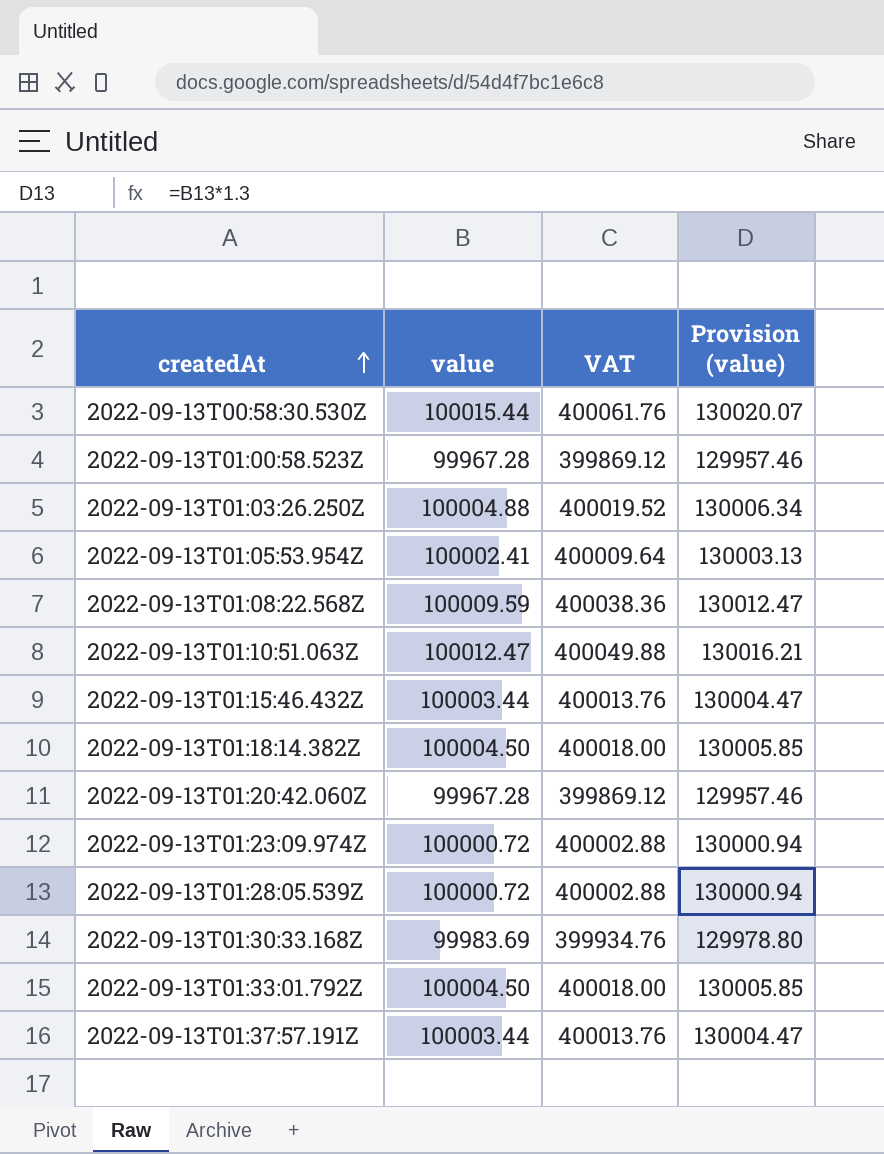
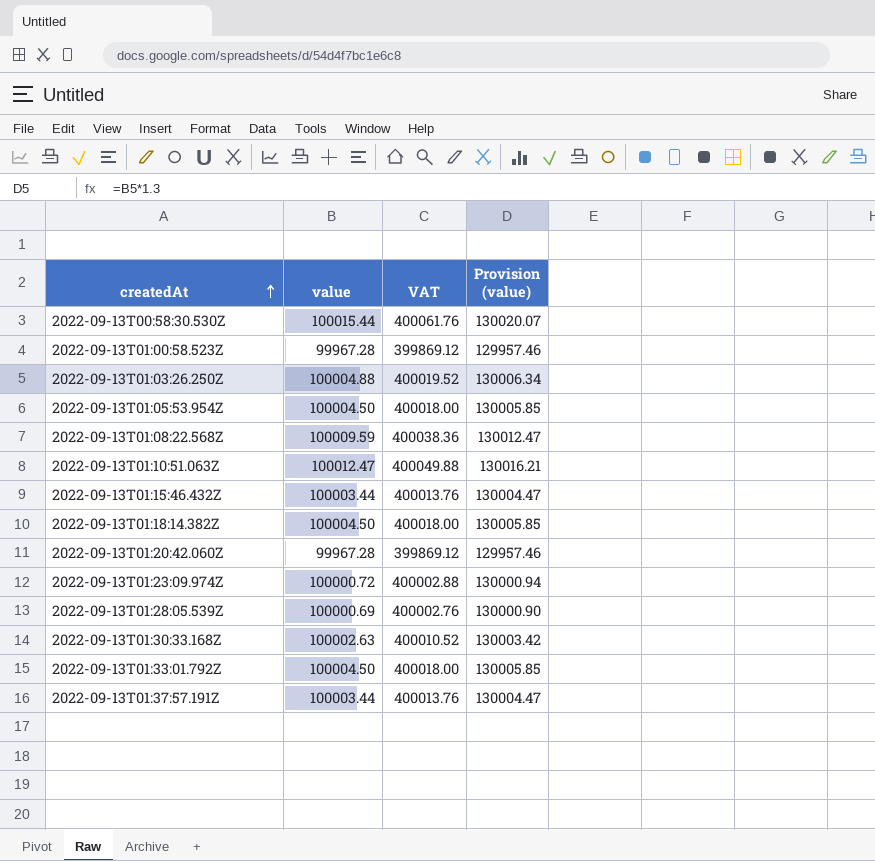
2022-09-13T01:05:53.954Z | value: 100002.41 -> 100004.50
2022-09-13T01:05:53.954Z | VAT: 400009.64 -> 400018.00
2022-09-13T01:05:53.954Z | Provision (value): 130003.13 -> 130005.85
2022-09-13T01:28:05.539Z | value: 100000.72 -> 100000.69
2022-09-13T01:28:05.539Z | VAT: 400002.88 -> 400002.76
2022-09-13T01:28:05.539Z | Provision (value): 130000.94 -> 130000.90
2022-09-13T01:30:33.168Z | value: 99983.69 -> 100002.63
2022-09-13T01:30:33.168Z | VAT: 399934.76 -> 400010.52
2022-09-13T01:30:33.168Z | Provision (value): 129978.80 -> 130003.42

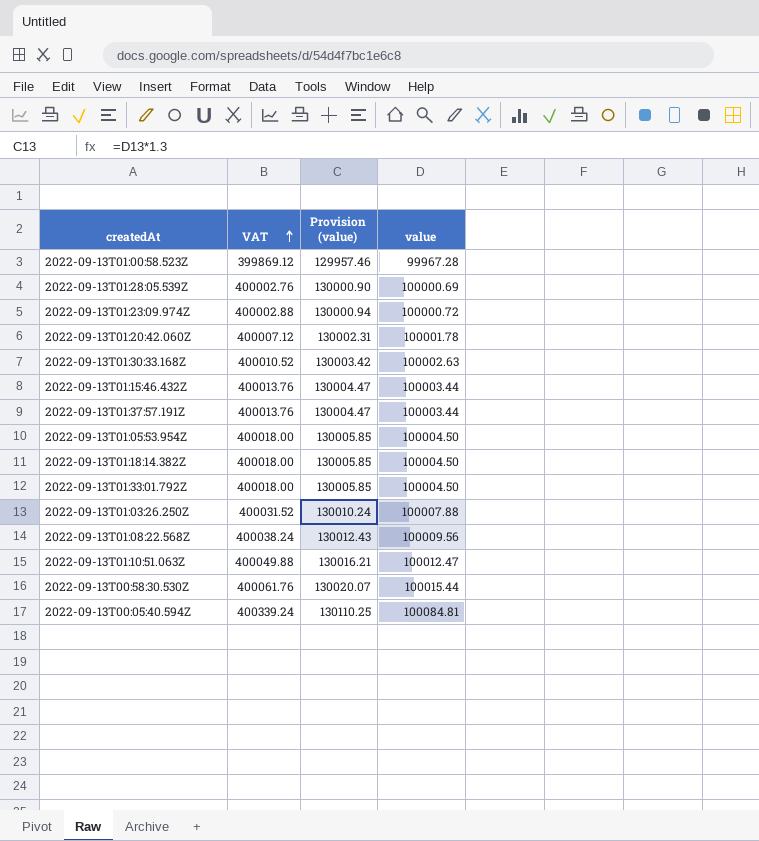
row order: createdAt ascending -> VAT ascending
column value | position: 2 -> 4
2022-09-13T01:20:42.060Z | VAT: 399869.12 -> 400007.12
2022-09-13T01:20:42.060Z | Provision (value): 129957.46 -> 130002.31
2022-09-13T01:20:42.060Z | value: 99967.28 -> 100001.78
2022-09-13T01:03:26.250Z | VAT: 400019.52 -> 400031.52
2022-09-13T01:03:26.250Z | Provision (value): 130006.34 -> 130010.24
2022-09-13T01:03:26.250Z | value: 100004.88 -> 100007.88
2022-09-13T01:08:22.568Z | VAT: 400038.36 -> 400038.24
2022-09-13T01:08:22.568Z | Provision (value): 130012.47 -> 130012.43
2022-09-13T01:08:22.568Z | value: 100009.59 -> 100009.56
row 2022-09-13T00:05:40.594Z: none -> 400339.24 | 130110.25 | 100084.81

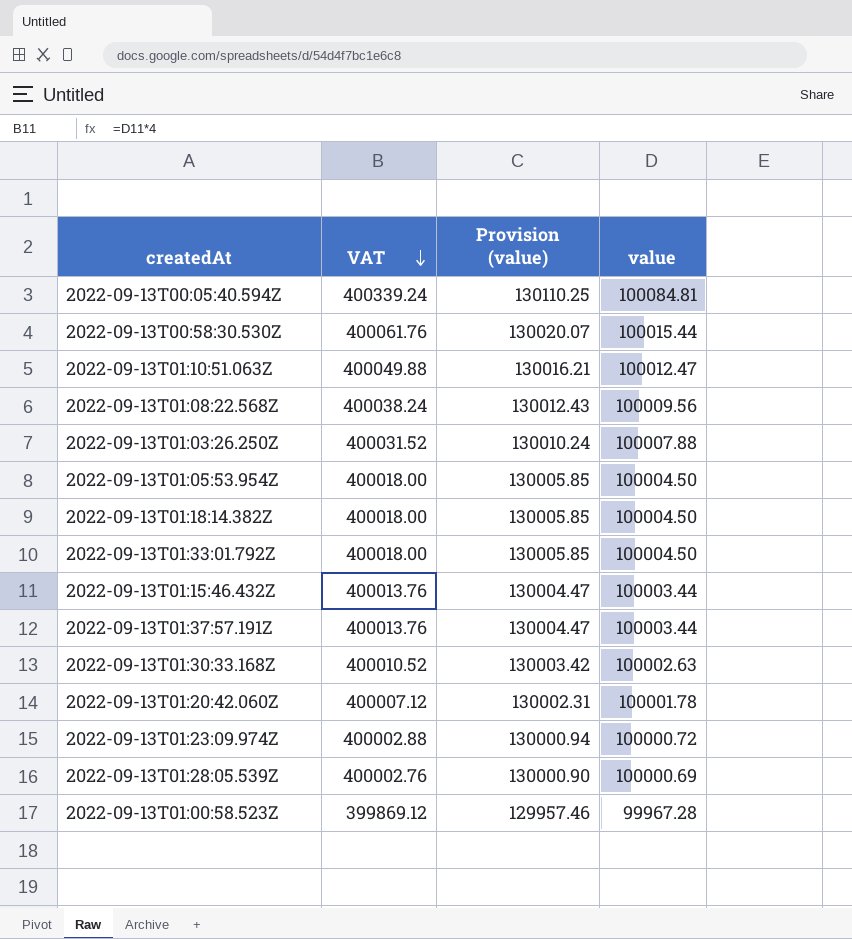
row order: VAT ascending -> VAT descending

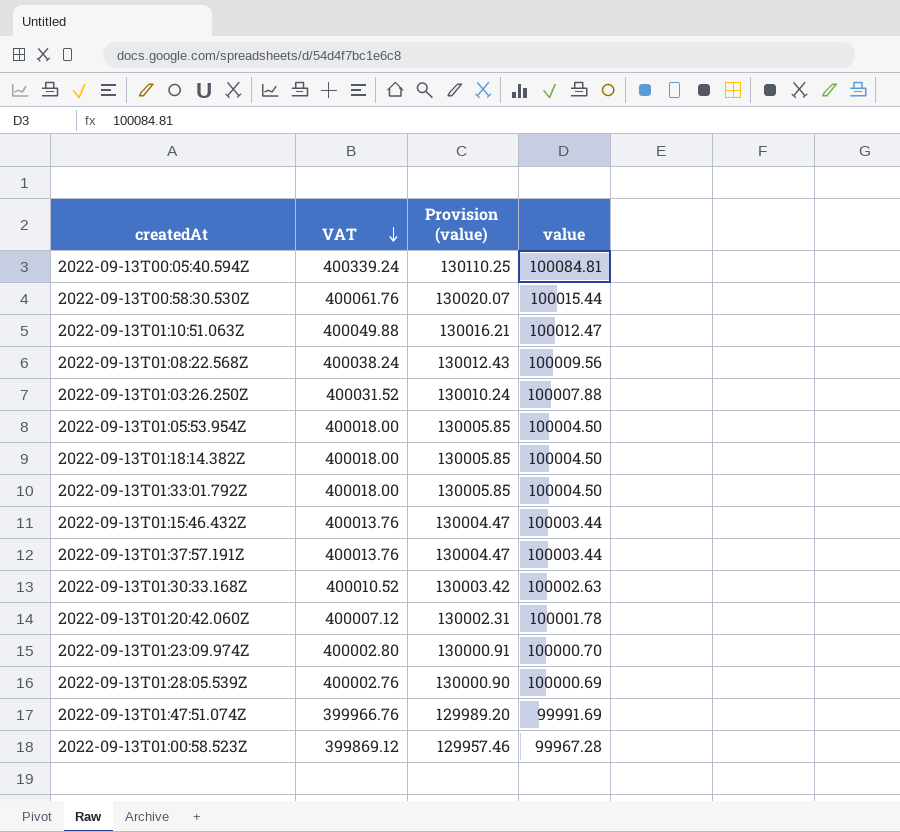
2022-09-13T01:23:09.974Z | VAT: 400002.88 -> 400002.80
2022-09-13T01:23:09.974Z | Provision (value): 130000.94 -> 130000.91
2022-09-13T01:23:09.974Z | value: 100000.72 -> 100000.70
row 2022-09-13T01:47:51.074Z: none -> 399966.76 | 129989.20 | 99991.69

